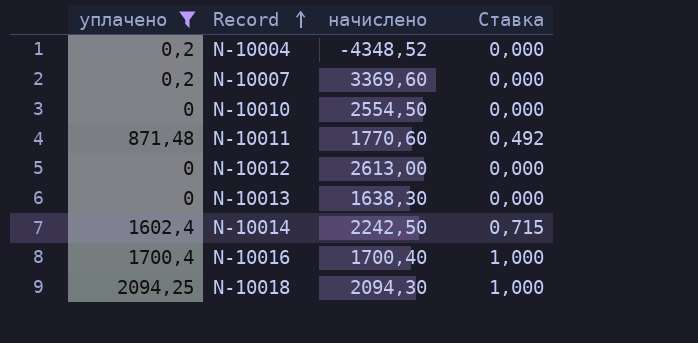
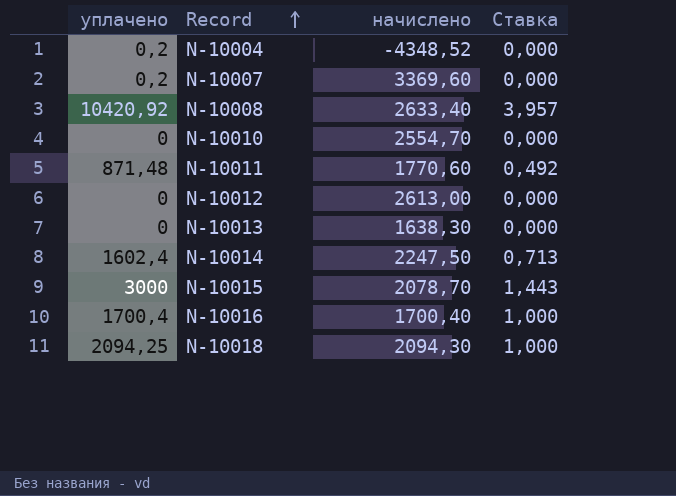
filter: уплачено <= 2094,25 -> none
N-10010 | начислено: 2554,50 -> 2554,70
N-10014 | начислено: 2242,50 -> 2247,50
N-10014 | Ставка: 0,715 -> 0,713

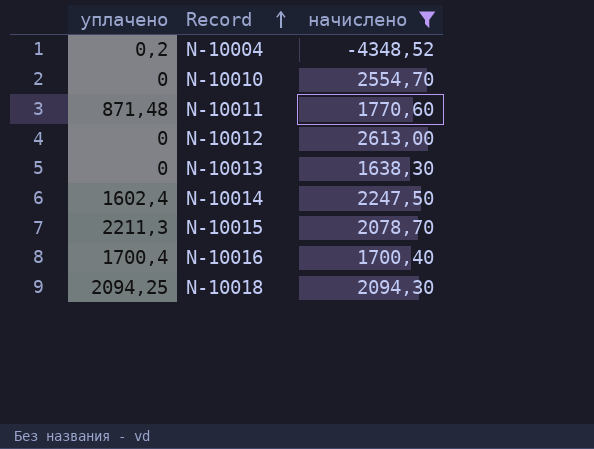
filter: none -> начислено <= 2613,00
column Ставка | formula: [уплачено] / [начислено] -> none
N-10015 | уплачено: 3000 -> 2211,3

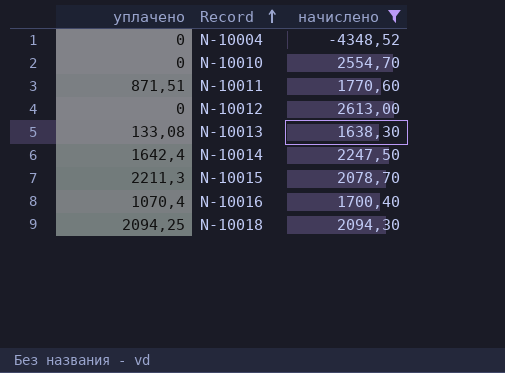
N-10004 | уплачено: 0,2 -> 0
N-10011 | уплачено: 871,48 -> 871,51
N-10013 | уплачено: 0 -> 133,08
N-10014 | уплачено: 1602,4 -> 1642,4
N-10016 | уплачено: 1700,4 -> 1070,4

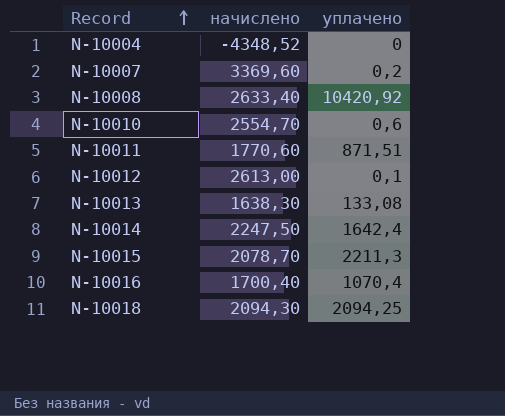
filter: начислено <= 2613,00 -> none
column уплачено | position: 1 -> 3
N-10010 | уплачено: 0 -> 0,6
N-10012 | уплачено: 0 -> 0,1

